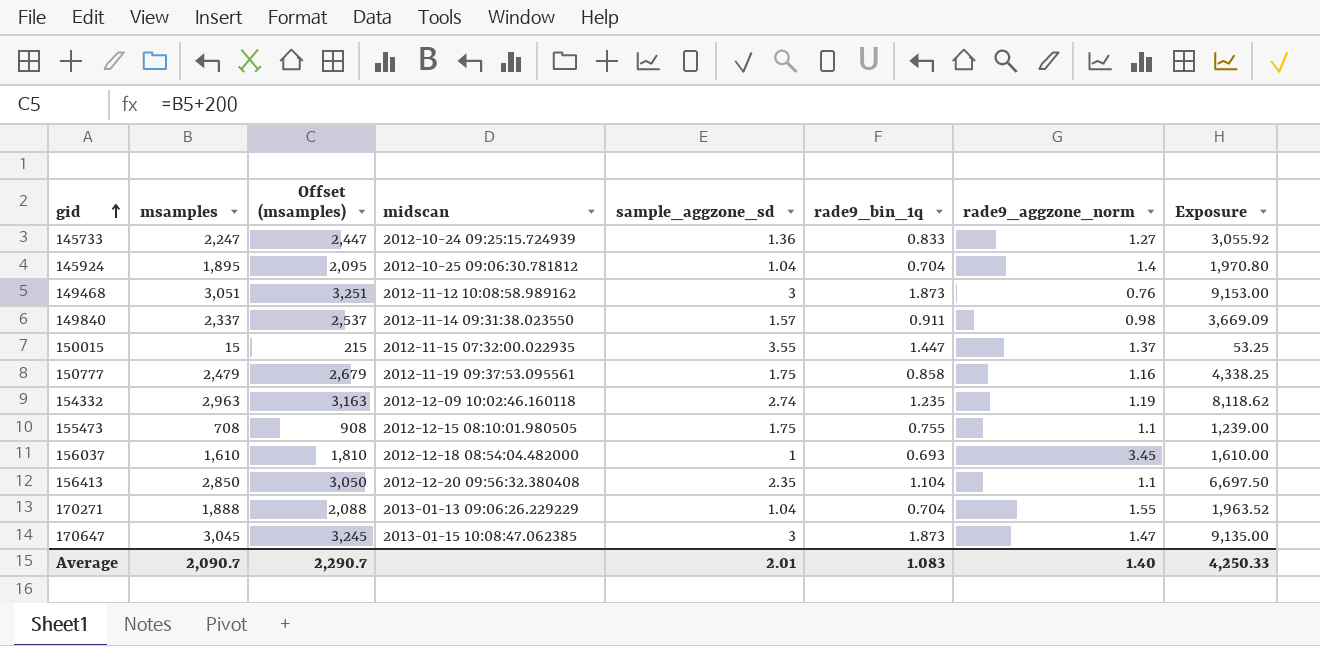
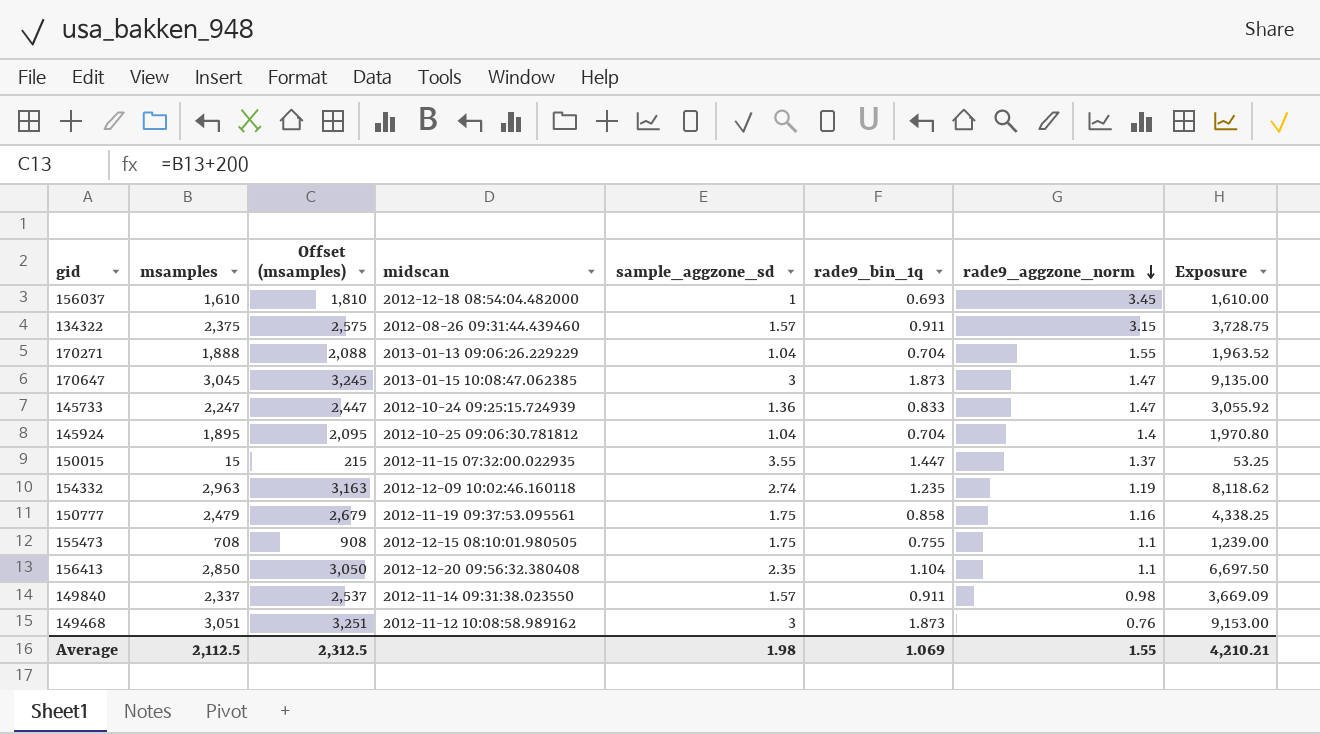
row order: gid ascending -> rade9_aggzone_norm descending
row 134322: none -> 2,375 | 2,575 | 2012-08-26 09:31:44.439460 | 1.57 | 0.911 | 3.15 | 3,728.75
145733 | rade9_aggzone_norm: 1.27 -> 1.47
Average | msamples: 2,090.7 -> 2,112.5
Average | Offset (msamples): 2,290.7 -> 2,312.5
Average | sample_aggzone_sd: 2.01 -> 1.98
Average | rade9_bin_1q: 1.083 -> 1.069
Average | rade9_aggzone_norm: 1.40 -> 1.55
Average | Exposure: 4,250.33 -> 4,210.21

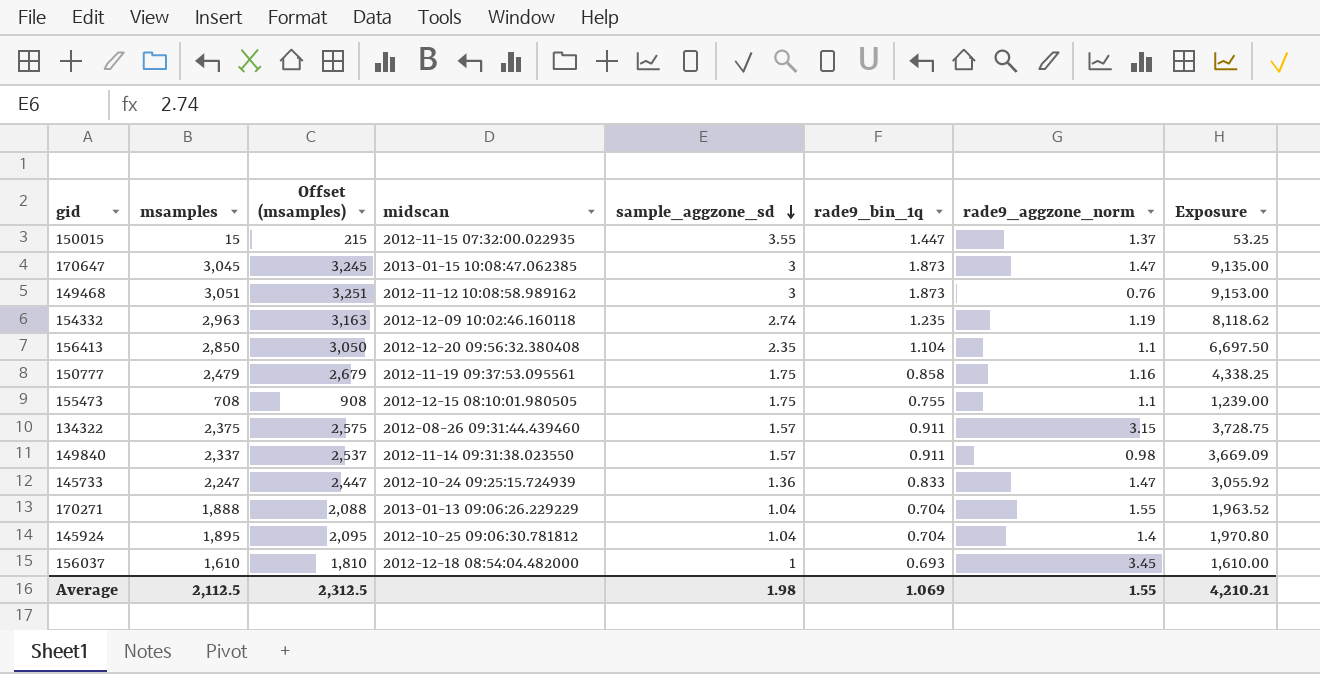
row order: rade9_aggzone_norm descending -> sample_aggzone_sd descending

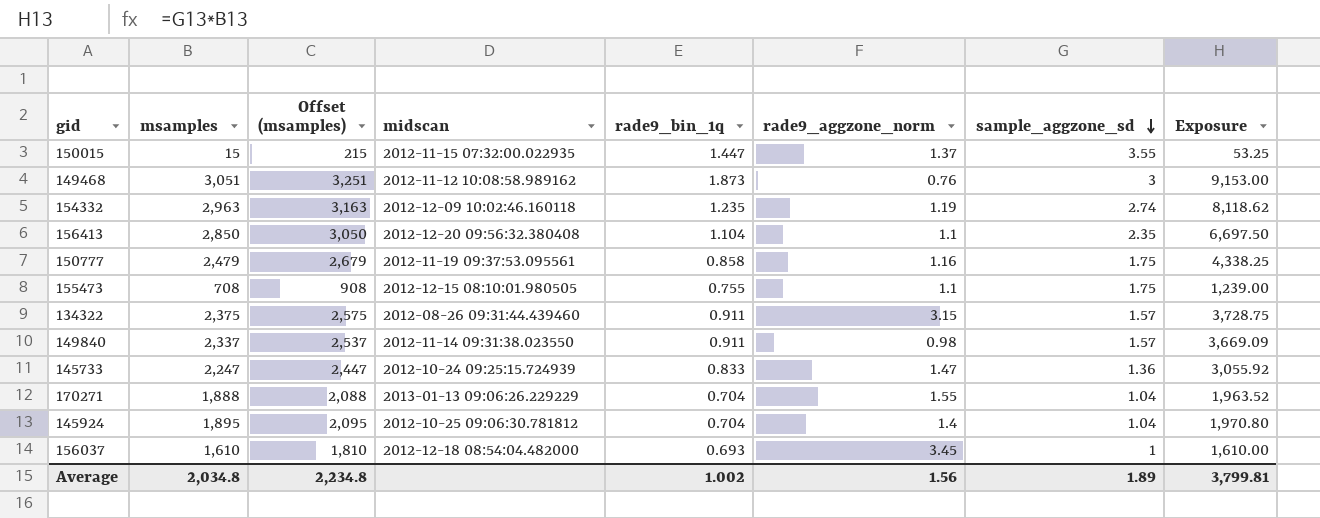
column sample_aggzone_sd | position: 5 -> 7
row 170647: 3,045 | 3,245 | 2013-01-15 10:08:47.062385 | 3 | 1.873 | 1.47 | 9,135.00 -> none
Average | msamples: 2,112.5 -> 2,034.8
Average | Offset (msamples): 2,312.5 -> 2,234.8
Average | rade9_bin_1q: 1.069 -> 1.002
Average | rade9_aggzone_norm: 1.55 -> 1.56
Average | sample_aggzone_sd: 1.98 -> 1.89
Average | Exposure: 4,210.21 -> 3,799.81

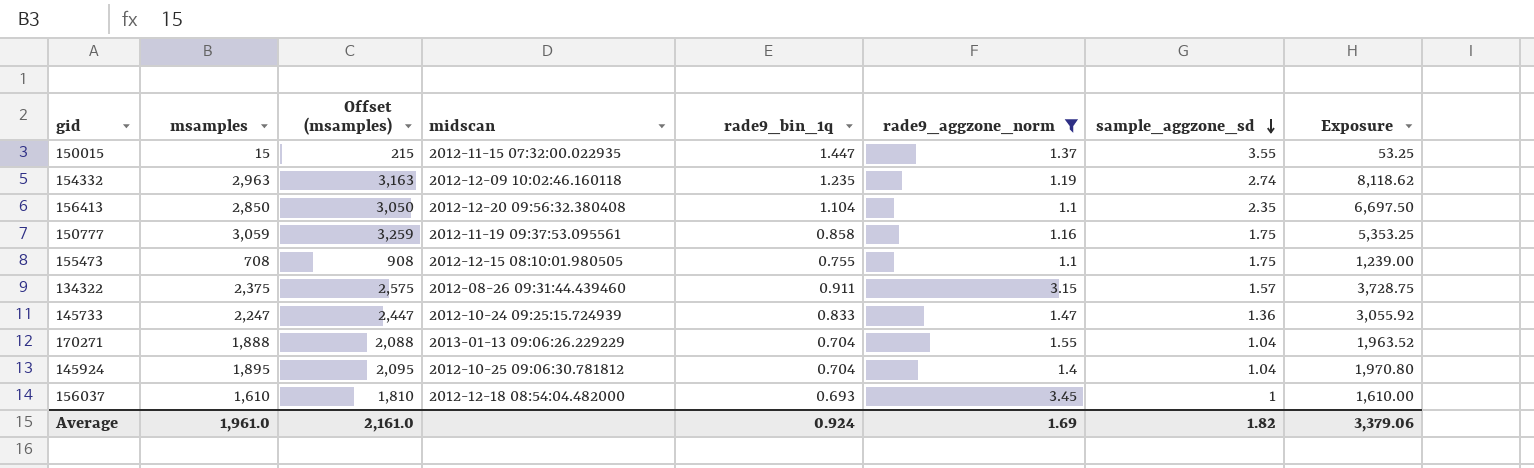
filter: none -> rade9_aggzone_norm >= 1.1
150777 | msamples: 2,479 -> 3,059
150777 | Offset (msamples): 2,679 -> 3,259
150777 | Exposure: 4,338.25 -> 5,353.25
Average | msamples: 2,034.8 -> 1,961.0
Average | Offset (msamples): 2,234.8 -> 2,161.0
Average | rade9_bin_1q: 1.002 -> 0.924
Average | rade9_aggzone_norm: 1.56 -> 1.69
Average | sample_aggzone_sd: 1.89 -> 1.82
Average | Exposure: 3,799.81 -> 3,379.06

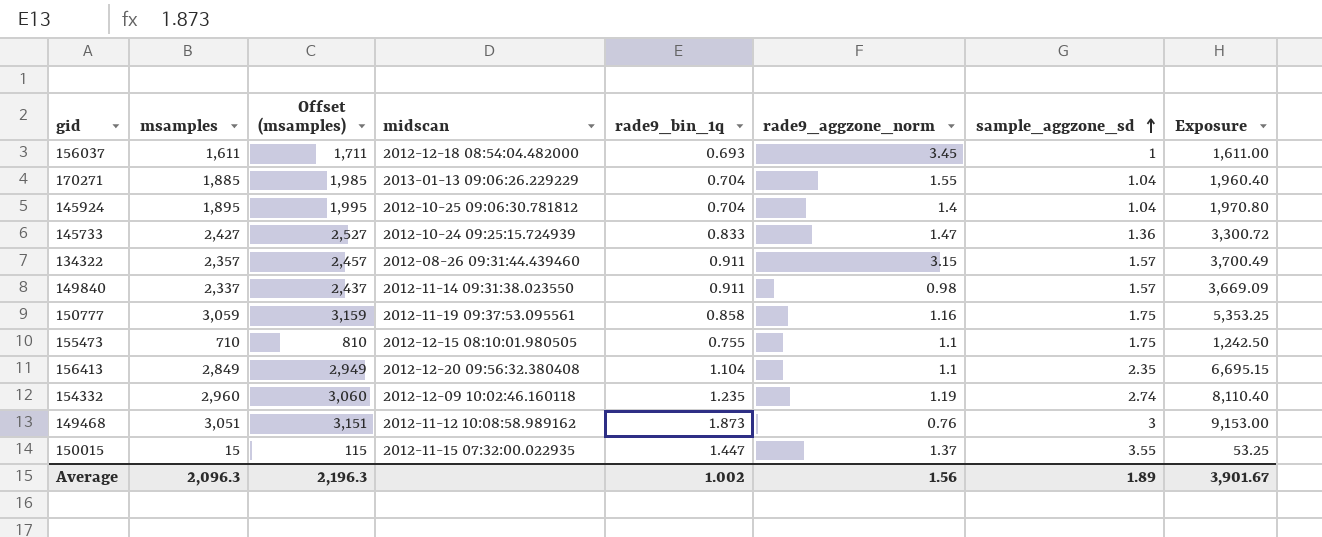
filter: rade9_aggzone_norm >= 1.1 -> none
row order: sample_aggzone_sd descending -> sample_aggzone_sd ascending
column Offset (msamples) | formula: [msamples] + 200 -> [msamples] + 100
156037 | msamples: 1,610 -> 1,611
156037 | Exposure: 1,610.00 -> 1,611.00
170271 | msamples: 1,888 -> 1,885
170271 | Exposure: 1,963.52 -> 1,960.40
145733 | msamples: 2,247 -> 2,427
145733 | Exposure: 3,055.92 -> 3,300.72
134322 | msamples: 2,375 -> 2,357
134322 | Exposure: 3,728.75 -> 3,700.49
155473 | msamples: 708 -> 710
155473 | Exposure: 1,239.00 -> 1,242.50
156413 | msamples: 2,850 -> 2,849
156413 | Exposure: 6,697.50 -> 6,695.15
154332 | msamples: 2,963 -> 2,960
154332 | Exposure: 8,118.62 -> 8,110.40
Average | msamples: 1,961.0 -> 2,096.3
Average | Offset (msamples): 2,161.0 -> 2,196.3
Average | rade9_bin_1q: 0.924 -> 1.002
Average | rade9_aggzone_norm: 1.69 -> 1.56
Average | sample_aggzone_sd: 1.82 -> 1.89
Average | Exposure: 3,379.06 -> 3,901.67

